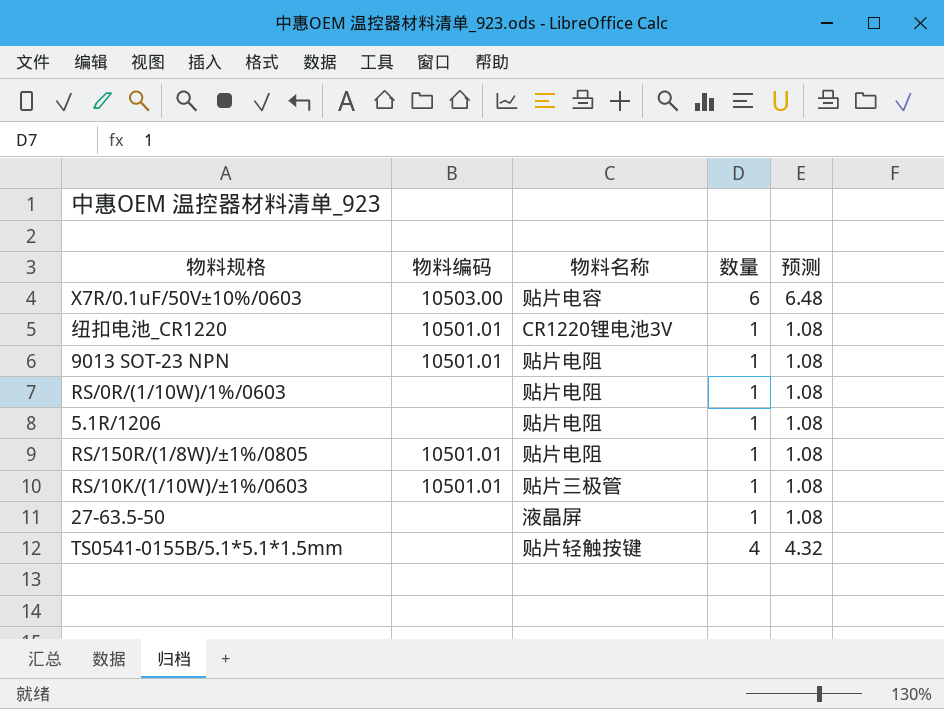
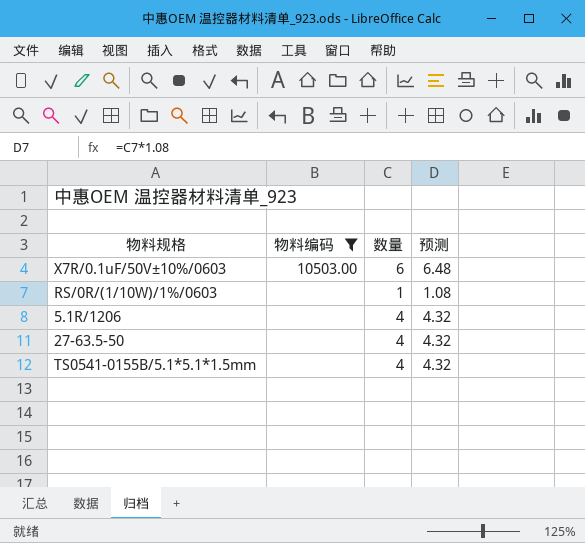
filter: none -> 物料编码 != 10501.01
column 物料名称 | position: 3 -> none
5.1R/1206 | 数量: 1 -> 4
5.1R/1206 | 预测: 1.08 -> 4.32
27-63.5-50 | 数量: 1 -> 4
27-63.5-50 | 预测: 1.08 -> 4.32

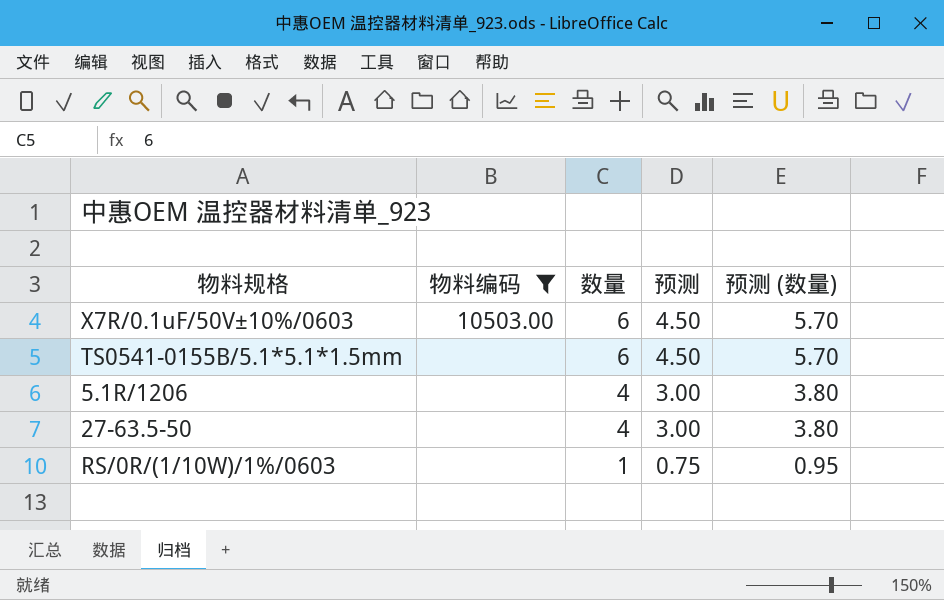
row order: none -> 数量 descending
column 预测 | formula: [数量] * 1.08 -> [数量] * 0.75
column 预测 (数量) | formula: none -> [数量] * 0.95
TS0541-0155B/5.1*5.1*1.5mm | 数量: 4 -> 6

